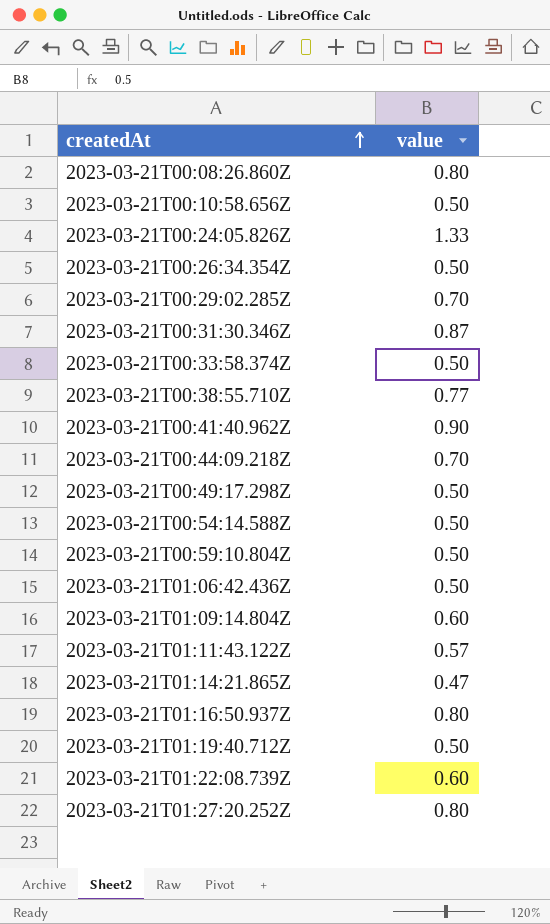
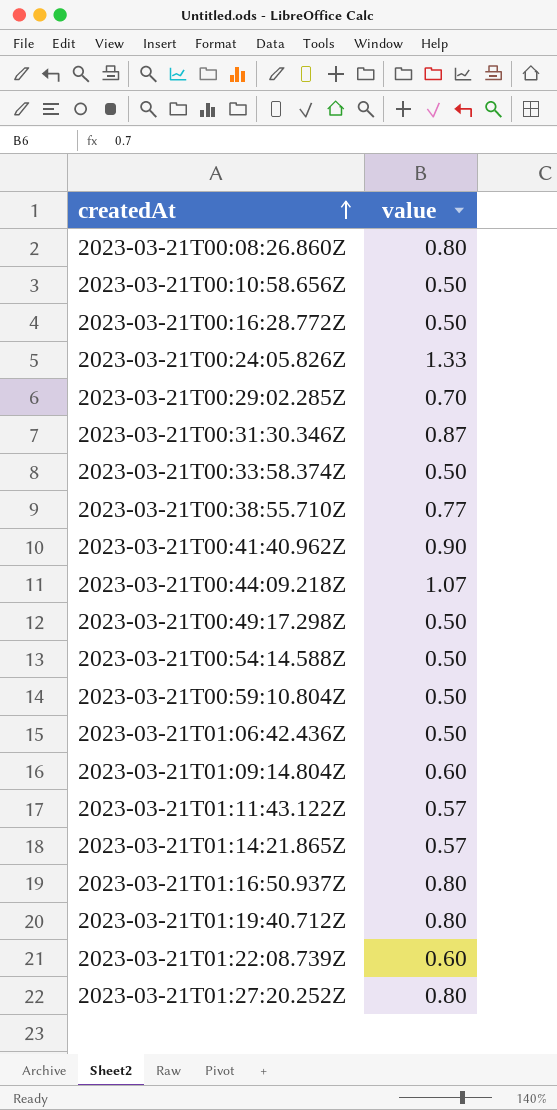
row 2023-03-21T00:26:34.354Z: 0.50 -> none
row 2023-03-21T00:16:28.772Z: none -> 0.50
2023-03-21T00:44:09.218Z | value: 0.70 -> 1.07
2023-03-21T01:14:21.865Z | value: 0.47 -> 0.57
2023-03-21T01:19:40.712Z | value: 0.50 -> 0.80

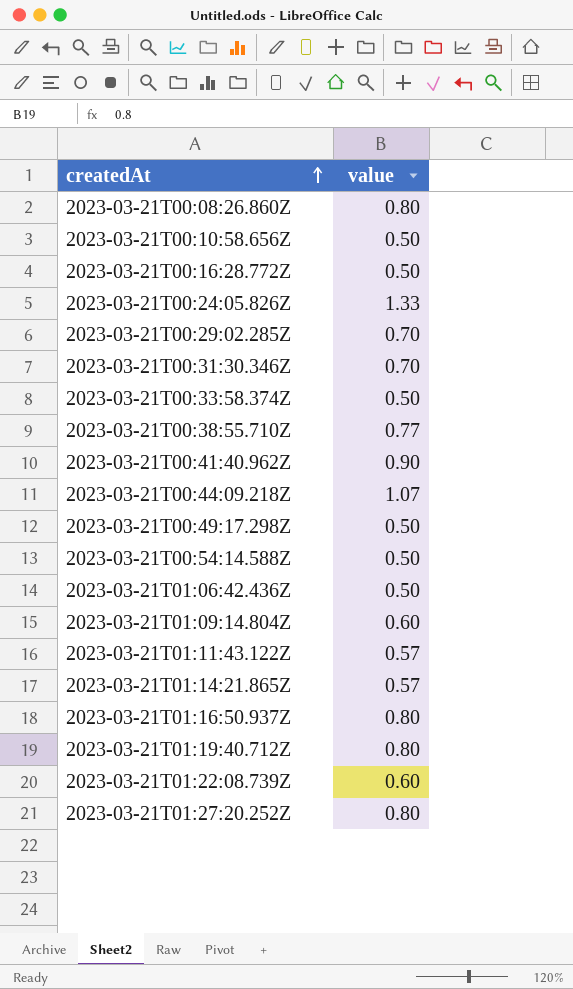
row 2023-03-21T00:59:10.804Z: 0.50 -> none
2023-03-21T00:31:30.346Z | value: 0.87 -> 0.70

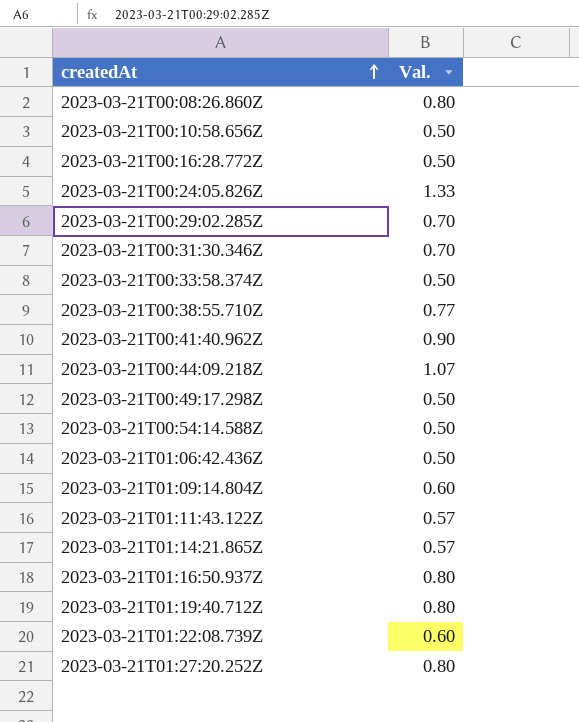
column name: value -> Val.

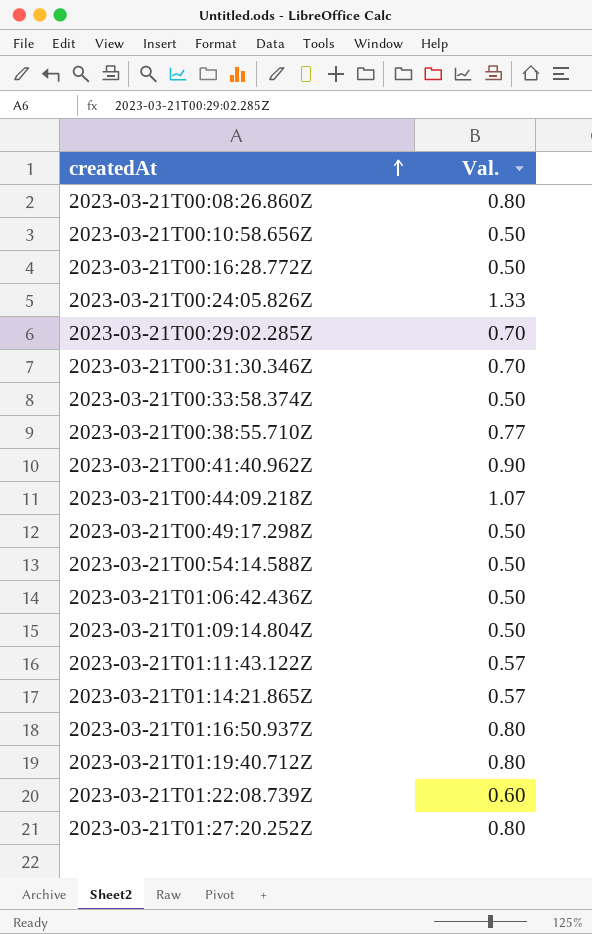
2023-03-21T01:09:14.804Z | Val.: 0.60 -> 0.50

